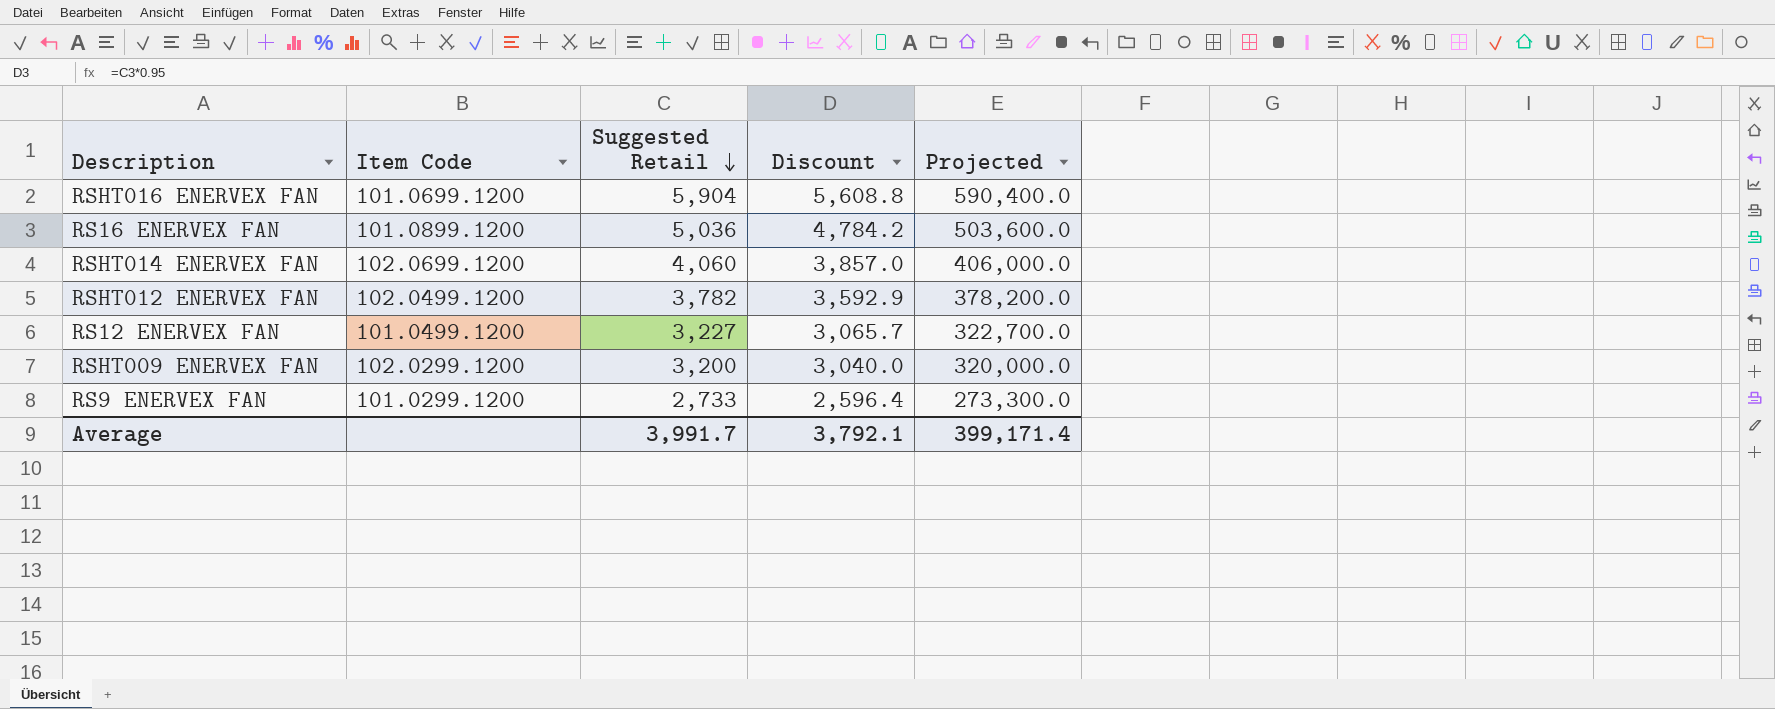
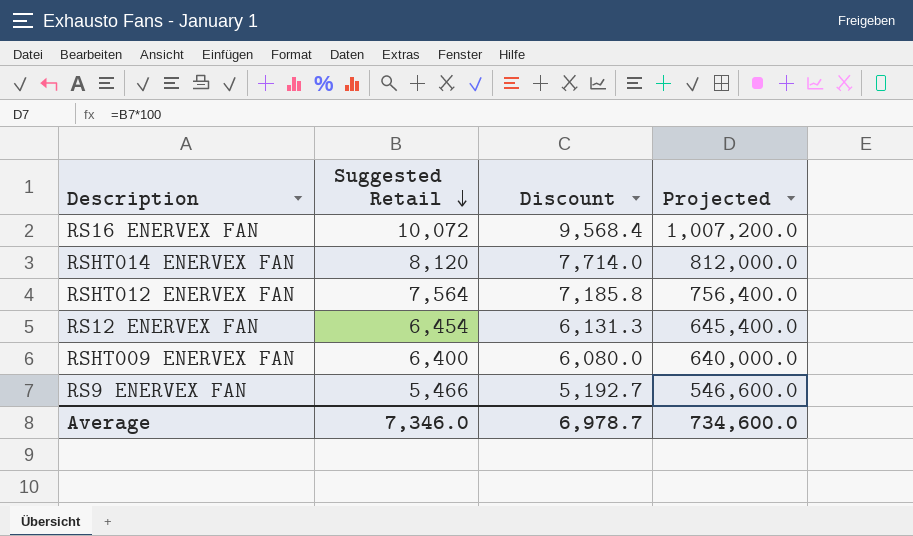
column Item Code | position: 2 -> none
row RSHT016 ENERVEX FAN: 101.0699.1200 | 5,904 | 5,608.8 | 590,400.0 -> none
RS16 ENERVEX FAN | Suggested Retail: 5,036 -> 10,072
RS16 ENERVEX FAN | Discount: 4,784.2 -> 9,568.4
RS16 ENERVEX FAN | Projected: 503,600.0 -> 1,007,200.0
RSHT014 ENERVEX FAN | Suggested Retail: 4,060 -> 8,120
RSHT014 ENERVEX FAN | Discount: 3,857.0 -> 7,714.0
RSHT014 ENERVEX FAN | Projected: 406,000.0 -> 812,000.0
RSHT012 ENERVEX FAN | Suggested Retail: 3,782 -> 7,564
RSHT012 ENERVEX FAN | Discount: 3,592.9 -> 7,185.8
RSHT012 ENERVEX FAN | Projected: 378,200.0 -> 756,400.0
RS12 ENERVEX FAN | Suggested Retail: 3,227 -> 6,454
RS12 ENERVEX FAN | Discount: 3,065.7 -> 6,131.3
RS12 ENERVEX FAN | Projected: 322,700.0 -> 645,400.0
RSHT009 ENERVEX FAN | Suggested Retail: 3,200 -> 6,400
RSHT009 ENERVEX FAN | Discount: 3,040.0 -> 6,080.0
RSHT009 ENERVEX FAN | Projected: 320,000.0 -> 640,000.0
RS9 ENERVEX FAN | Suggested Retail: 2,733 -> 5,466
RS9 ENERVEX FAN | Discount: 2,596.4 -> 5,192.7
RS9 ENERVEX FAN | Projected: 273,300.0 -> 546,600.0
Average | Suggested Retail: 3,991.7 -> 7,346.0
Average | Discount: 3,792.1 -> 6,978.7
Average | Projected: 399,171.4 -> 734,600.0

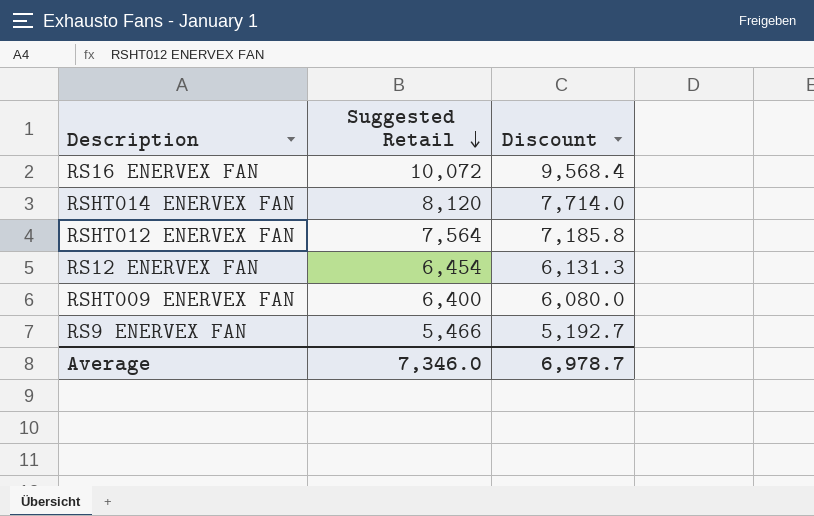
column Projected | formula: [Suggested Retail] * 100 -> none

